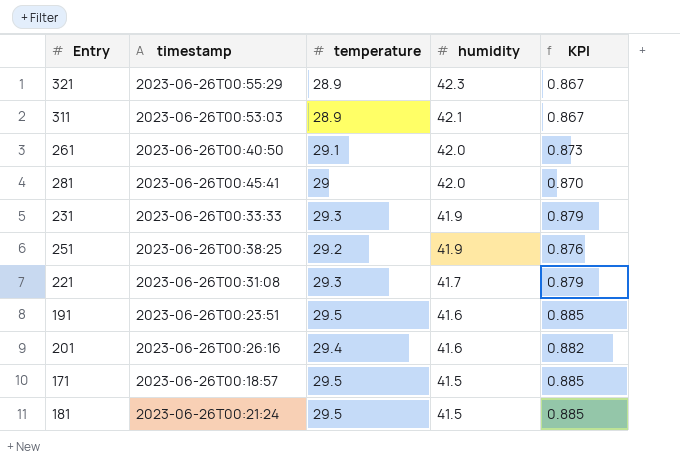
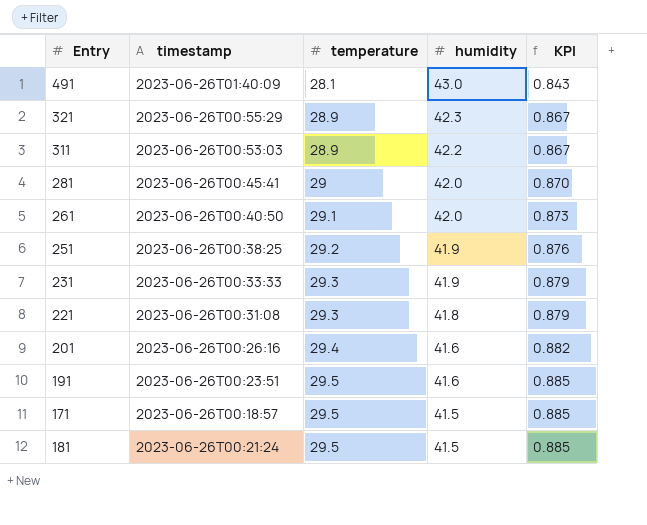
row order: humidity descending -> temperature ascending
row 491: none -> 2023-06-26T01:40:09 | 28.1 | 43.0 | 0.843
311 | humidity: 42.1 -> 42.2
221 | humidity: 41.7 -> 41.8

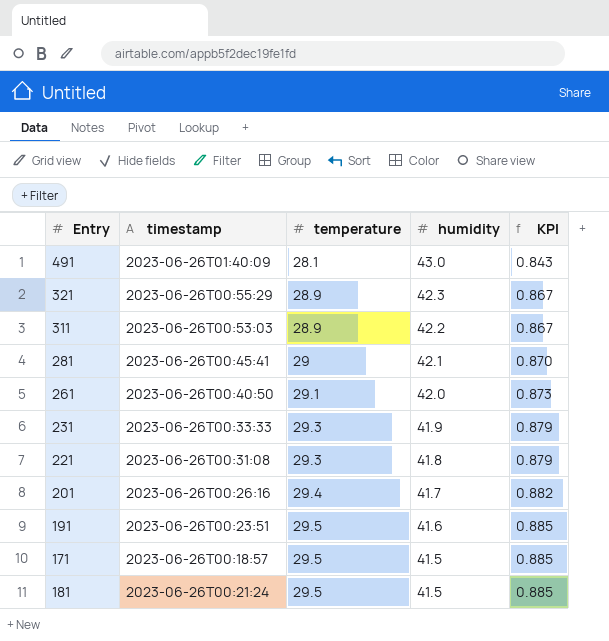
row 251: 2023-06-26T00:38:25 | 29.2 | 41.9 | 0.876 -> none
281 | humidity: 42.0 -> 42.1
201 | humidity: 41.6 -> 41.7

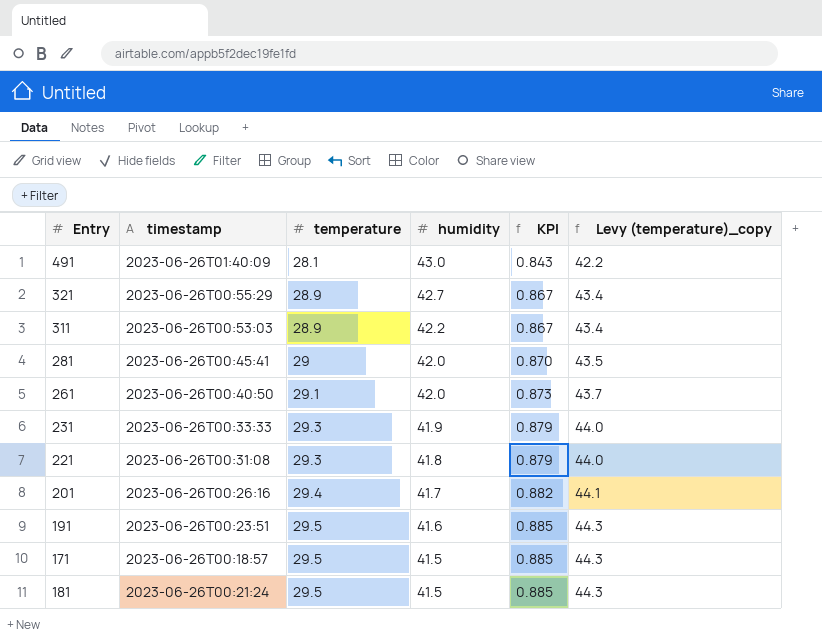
column Levy (temperature)_copy | formula: none -> [temperature] * 1.5
321 | humidity: 42.3 -> 42.7
281 | humidity: 42.1 -> 42.0

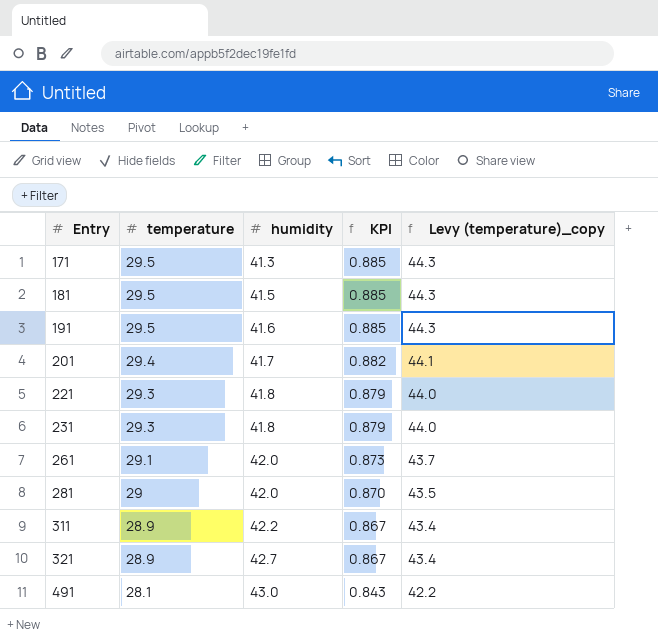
row order: temperature ascending -> Entry ascending
column timestamp | position: 2 -> none
171 | humidity: 41.5 -> 41.3
231 | humidity: 41.9 -> 41.8

